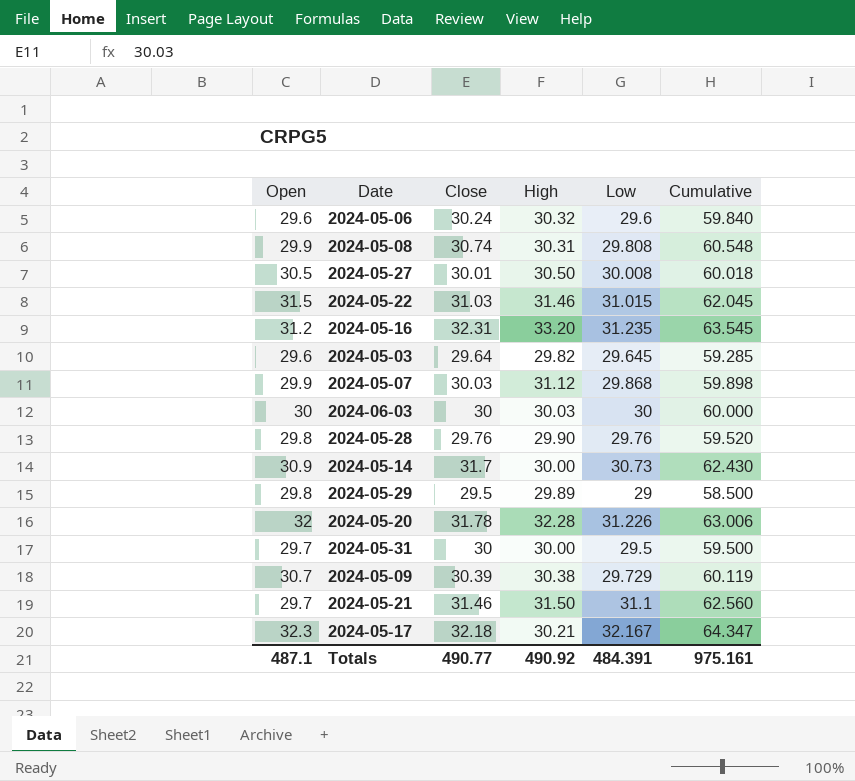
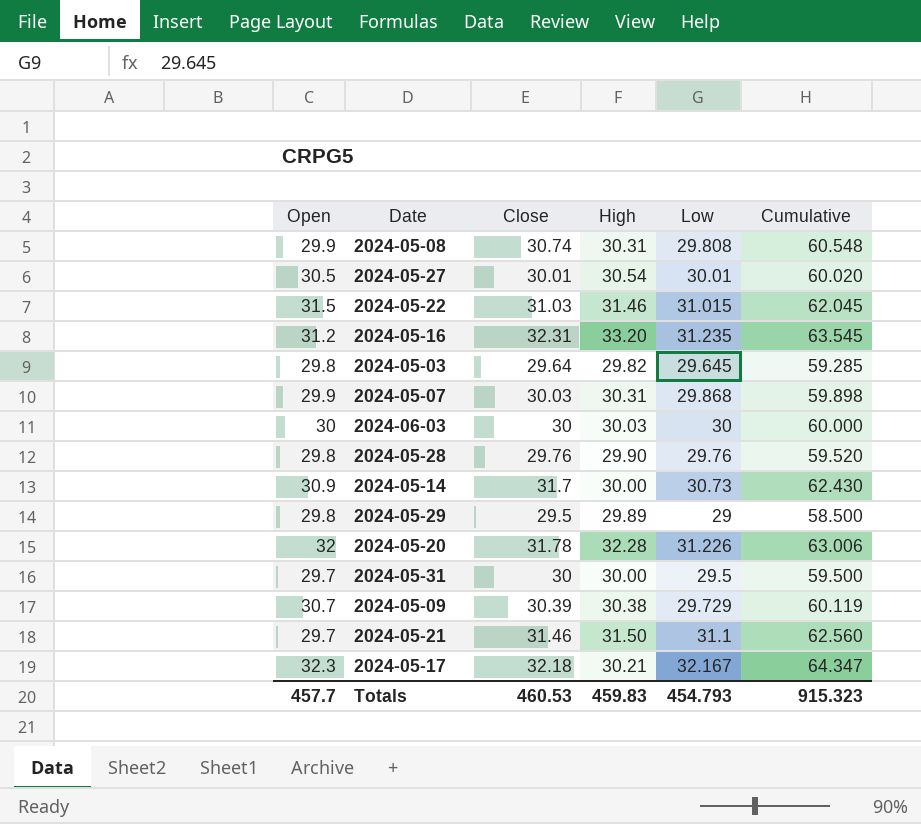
row 2024-05-06: 29.6 | 30.24 | 30.32 | 29.6 | 59.840 -> none
2024-05-27 | High: 30.50 -> 30.54
2024-05-27 | Low: 30.008 -> 30.01
2024-05-27 | Cumulative: 60.018 -> 60.020
2024-05-03 | Open: 29.6 -> 29.8
2024-05-07 | High: 31.12 -> 30.31
Totals | Open: 487.1 -> 457.7
Totals | Close: 490.77 -> 460.53
Totals | High: 490.92 -> 459.83
Totals | Low: 484.391 -> 454.793
Totals | Cumulative: 975.161 -> 915.323

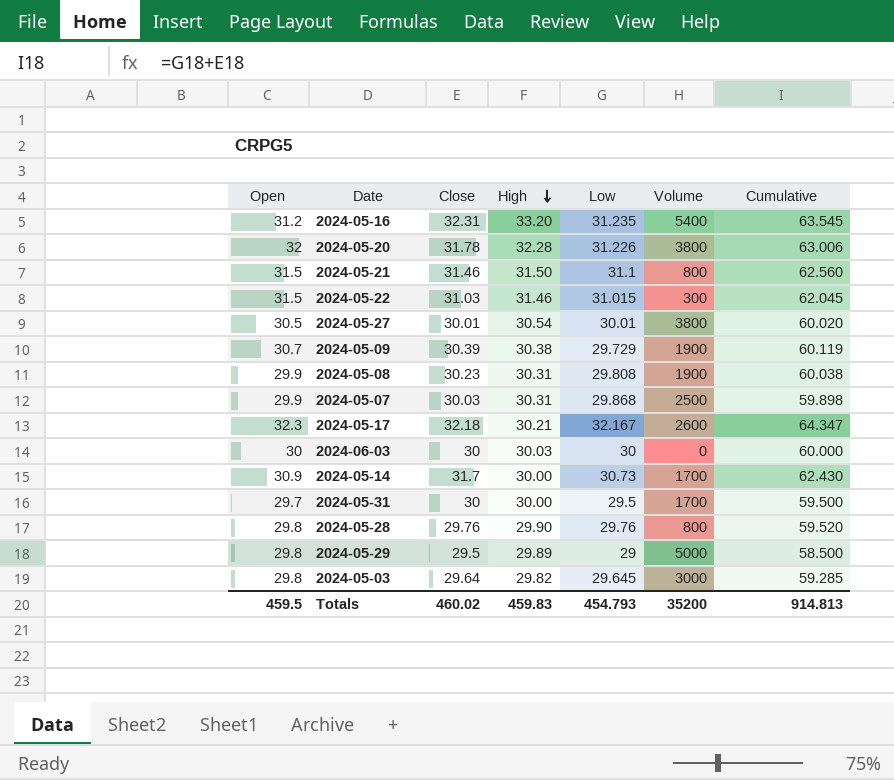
row order: none -> High descending
column Volume | position: none -> 6
2024-05-21 | Open: 29.7 -> 31.5
2024-05-08 | Close: 30.74 -> 30.23
2024-05-08 | Cumulative: 60.548 -> 60.038
Totals | Open: 457.7 -> 459.5
Totals | Close: 460.53 -> 460.02
Totals | Cumulative: 915.323 -> 914.813

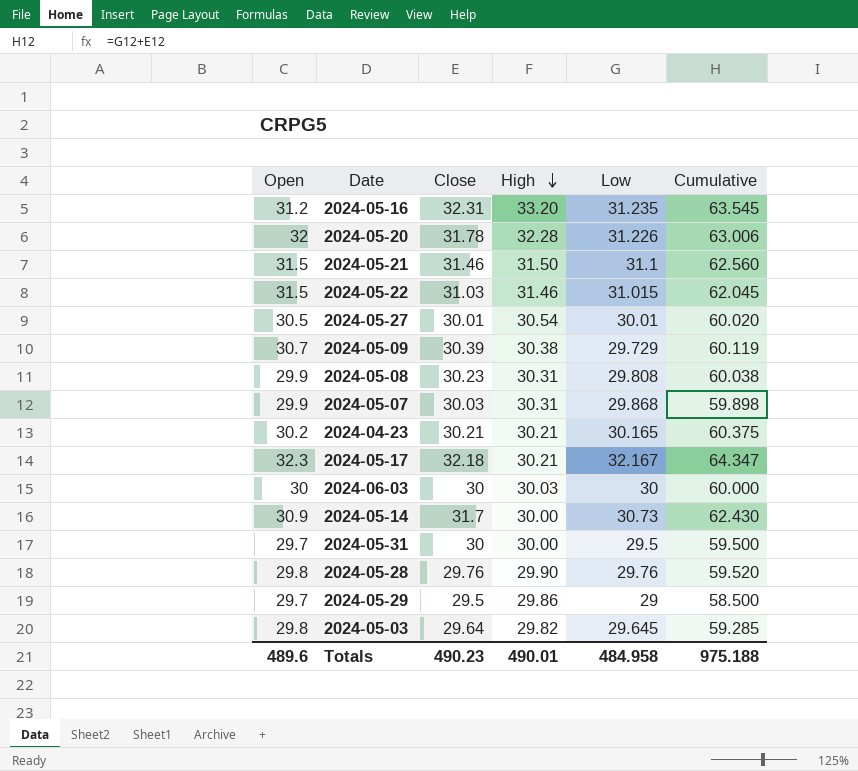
column Volume | position: 6 -> none
row 2024-04-23: none -> 30.2 | 30.21 | 30.21 | 30.165 | 60.375
2024-05-29 | Open: 29.8 -> 29.7
2024-05-29 | High: 29.89 -> 29.86
Totals | Open: 459.5 -> 489.6
Totals | Close: 460.02 -> 490.23
Totals | High: 459.83 -> 490.01
Totals | Low: 454.793 -> 484.958
Totals | Cumulative: 914.813 -> 975.188

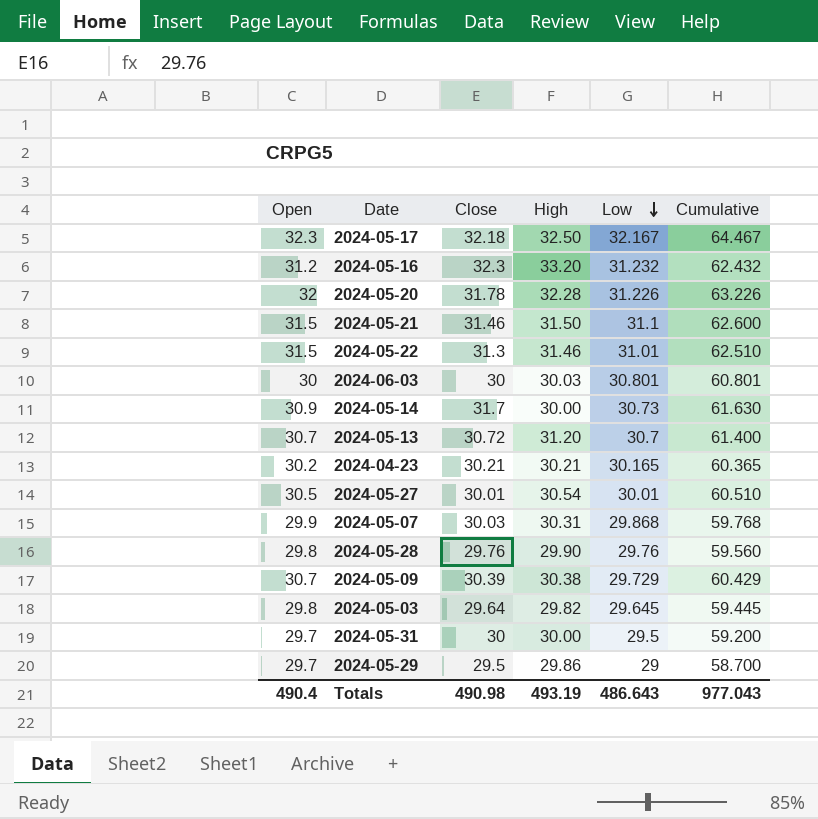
row order: High descending -> Low descending
column Cumulative | formula: [Close] + [Low] -> [Open] + [Low]
row 2024-05-08: 29.9 | 30.23 | 30.31 | 29.808 | 60.038 -> none
2024-05-17 | High: 30.21 -> 32.50
2024-05-16 | Close: 32.31 -> 32.3
2024-05-16 | Low: 31.235 -> 31.232
2024-05-22 | Close: 31.03 -> 31.3
2024-05-22 | Low: 31.015 -> 31.01
2024-06-03 | Low: 30 -> 30.801
row 2024-05-13: none -> 30.7 | 30.72 | 31.20 | 30.7 | 61.400
Totals | Open: 489.6 -> 490.4
Totals | Close: 490.23 -> 490.98
Totals | High: 490.01 -> 493.19
Totals | Low: 484.958 -> 486.643
Totals | Cumulative: 975.188 -> 977.043

